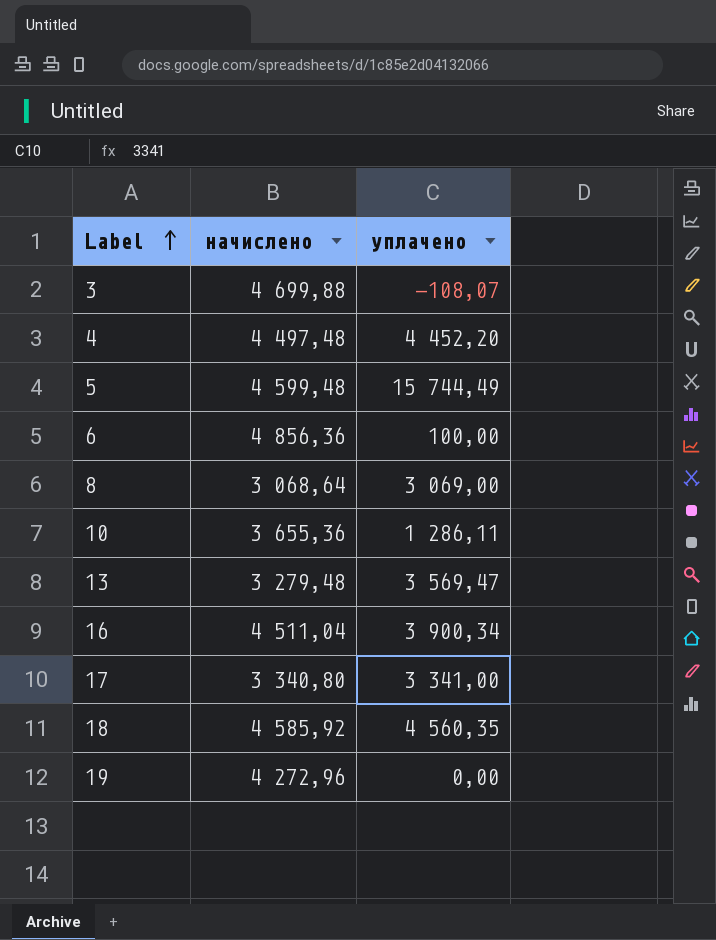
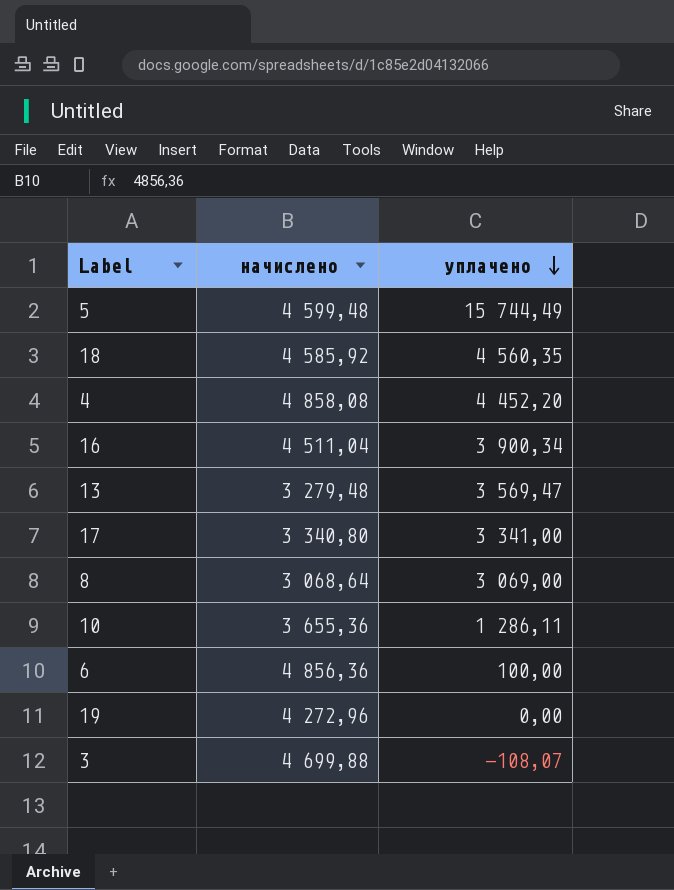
row order: Label ascending -> уплачено descending
4 | начислено: 4 497,48 -> 4 858,08

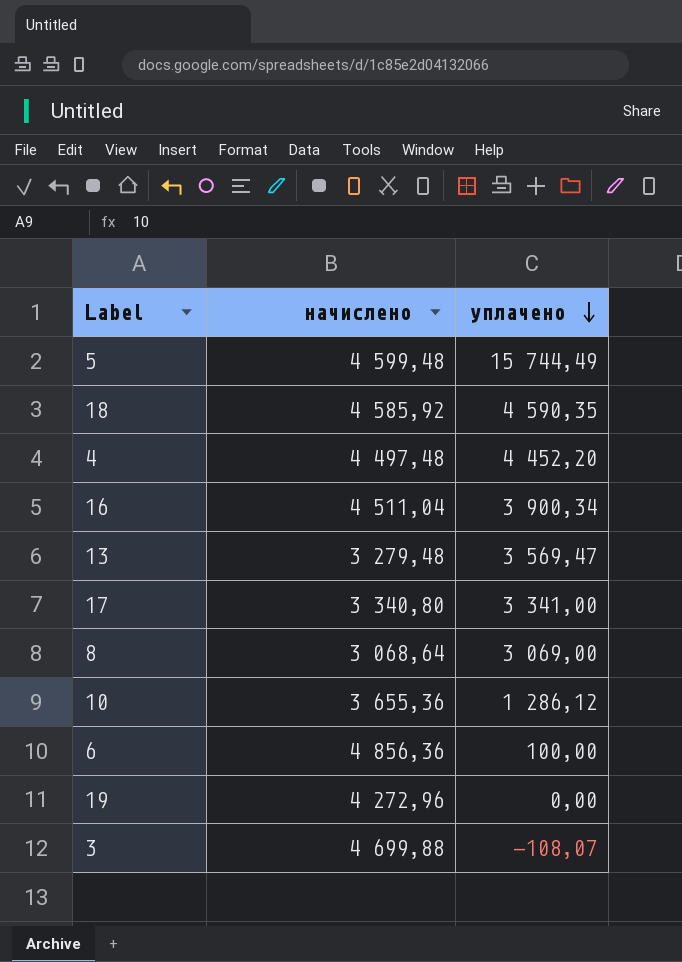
18 | уплачено: 4 560,35 -> 4 590,35
4 | начислено: 4 858,08 -> 4 497,48
10 | уплачено: 1 286,11 -> 1 286,12

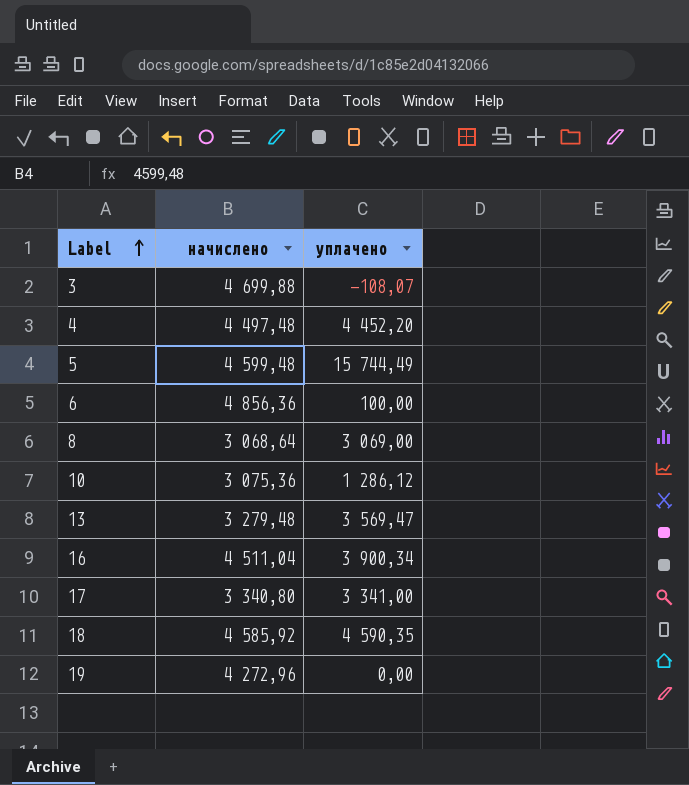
row order: уплачено descending -> Label ascending
10 | начислено: 3 655,36 -> 3 075,36

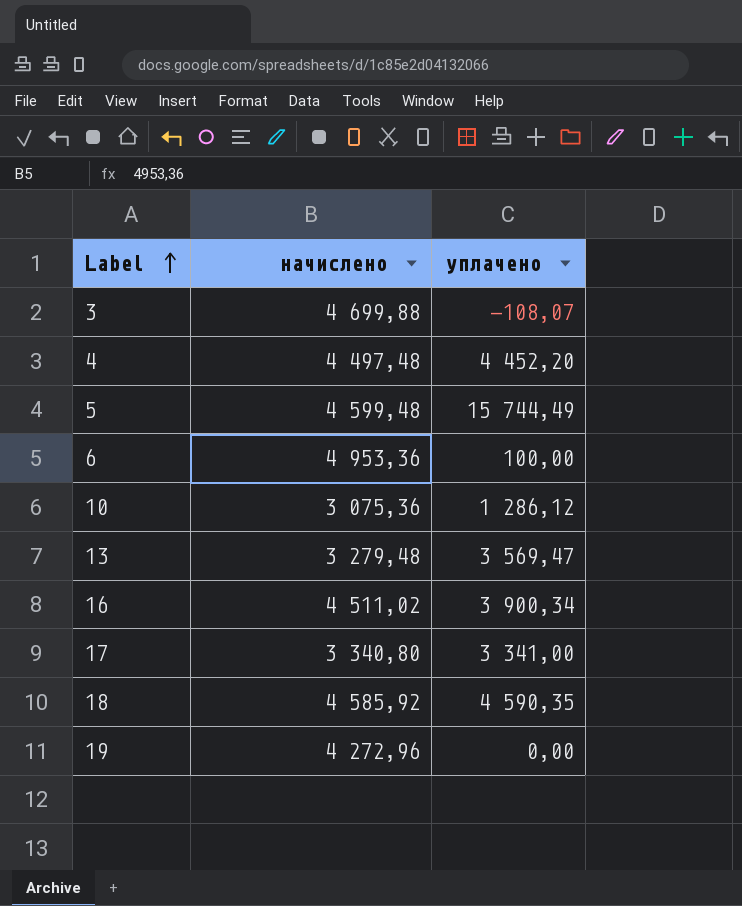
row 8: 3 068,64 | 3 069,00 -> none
6 | начислено: 4 856,36 -> 4 953,36
16 | начислено: 4 511,04 -> 4 511,02

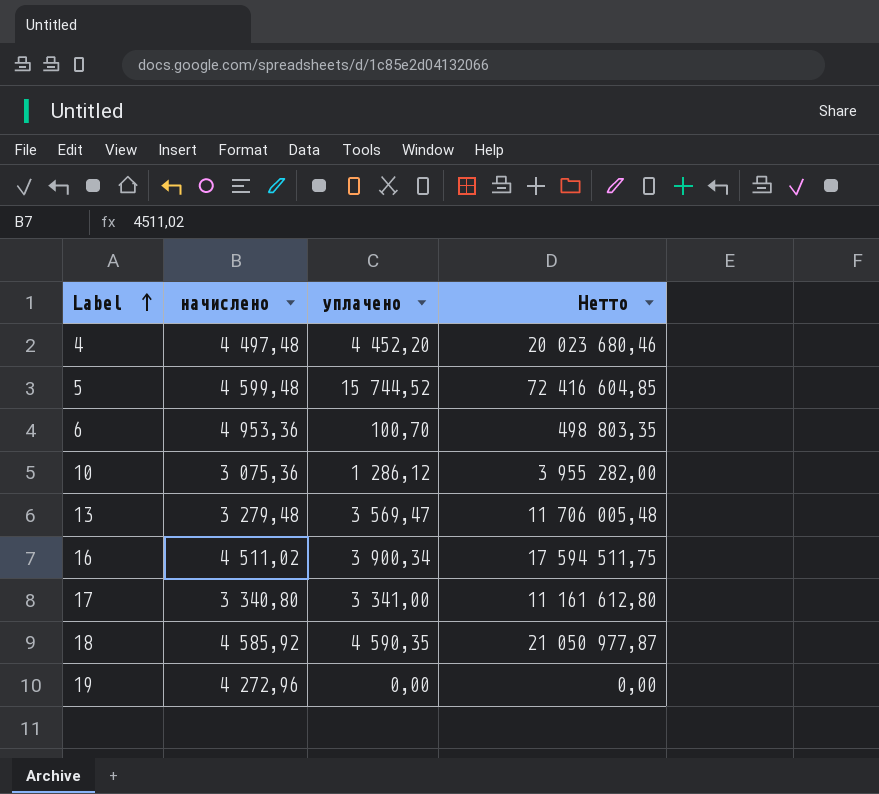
column Нетто | formula: none -> [начислено] * [уплачено]
row 3: 4 699,88 | -108,07 -> none
5 | уплачено: 15 744,49 -> 15 744,52
6 | уплачено: 100,00 -> 100,70

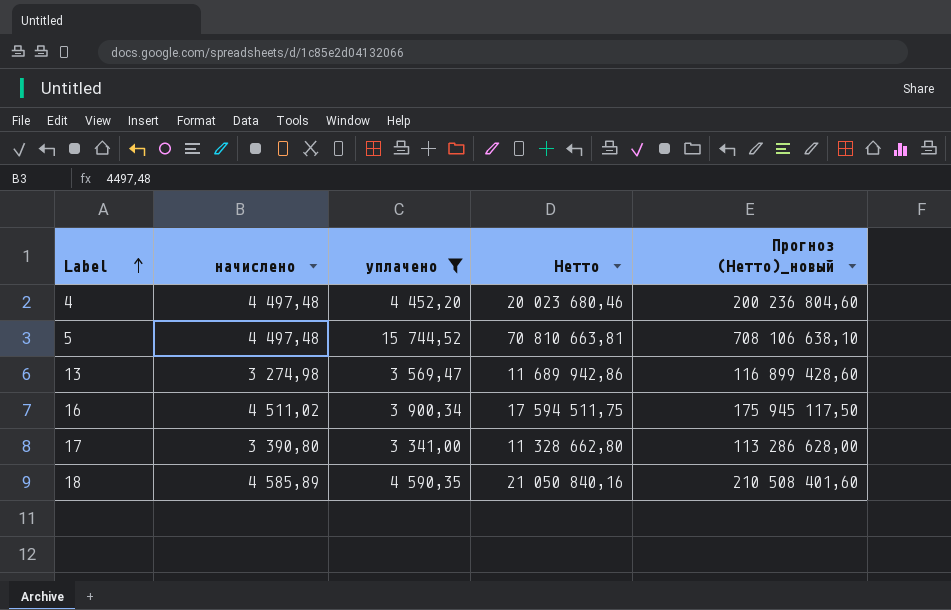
filter: none -> уплачено >= 3 341,00
column Прогноз (Нетто)_новый | formula: none -> [Нетто] * 10
5 | начислено: 4 599,48 -> 4 497,48
5 | Нетто: 72 416 604,85 -> 70 810 663,81
13 | начислено: 3 279,48 -> 3 274,98
13 | Нетто: 11 706 005,48 -> 11 689 942,86
17 | начислено: 3 340,80 -> 3 390,80
17 | Нетто: 11 161 612,80 -> 11 328 662,80
18 | начислено: 4 585,92 -> 4 585,89
18 | Нетто: 21 050 977,87 -> 21 050 840,16

